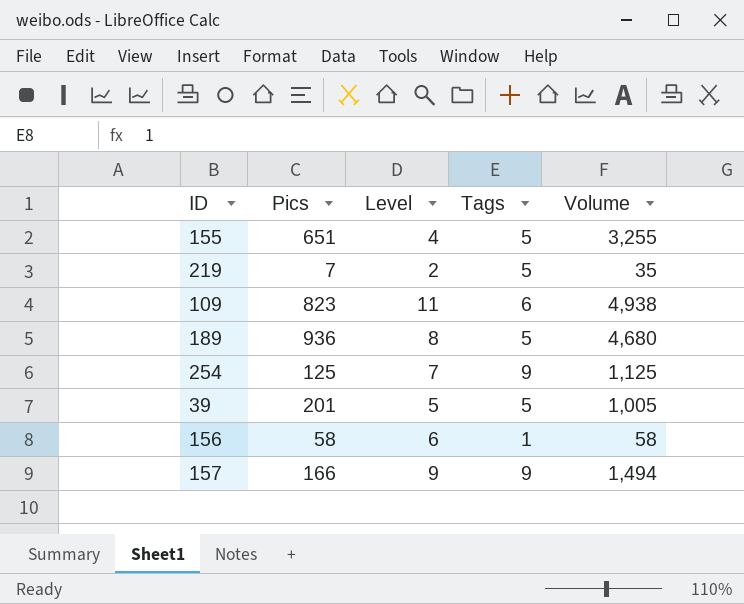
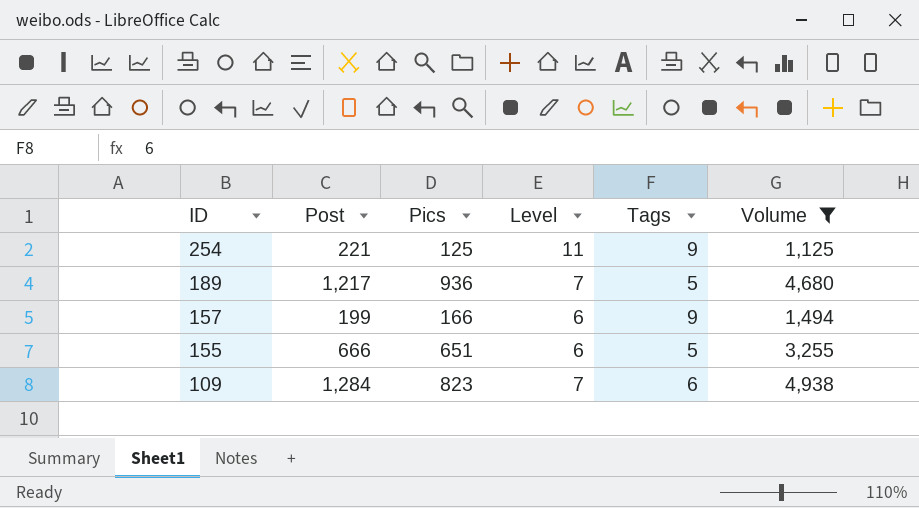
filter: none -> Volume >= 1,125
row order: none -> ID descending
column Post | position: none -> 2
254 | Level: 7 -> 11
189 | Level: 8 -> 7
157 | Level: 9 -> 6
155 | Level: 4 -> 6
109 | Level: 11 -> 7

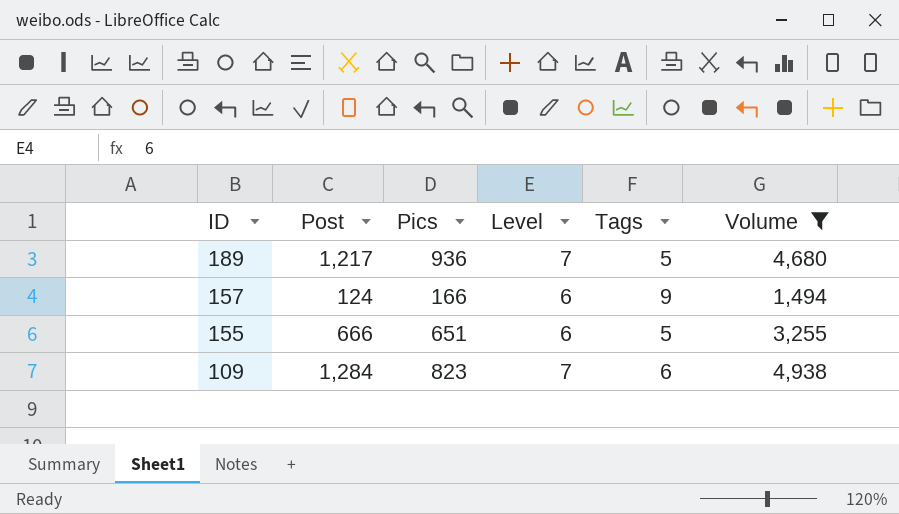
row 254: 221 | 125 | 11 | 9 | 1,125 -> none
157 | Post: 199 -> 124

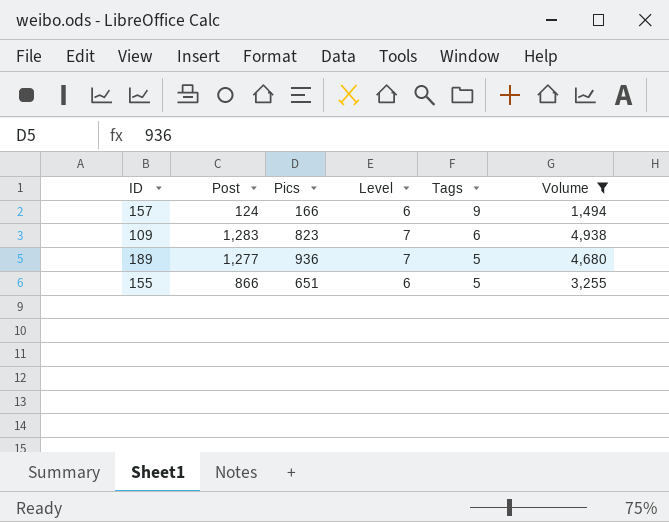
row order: ID descending -> Tags descending
109 | Post: 1,284 -> 1,283
189 | Post: 1,217 -> 1,277
155 | Post: 666 -> 866

